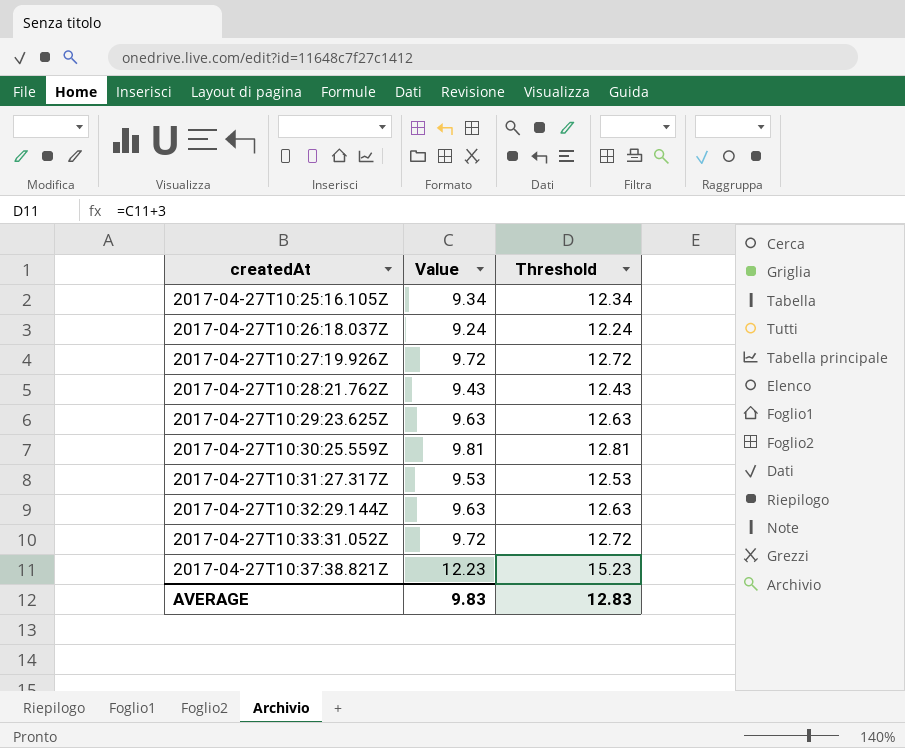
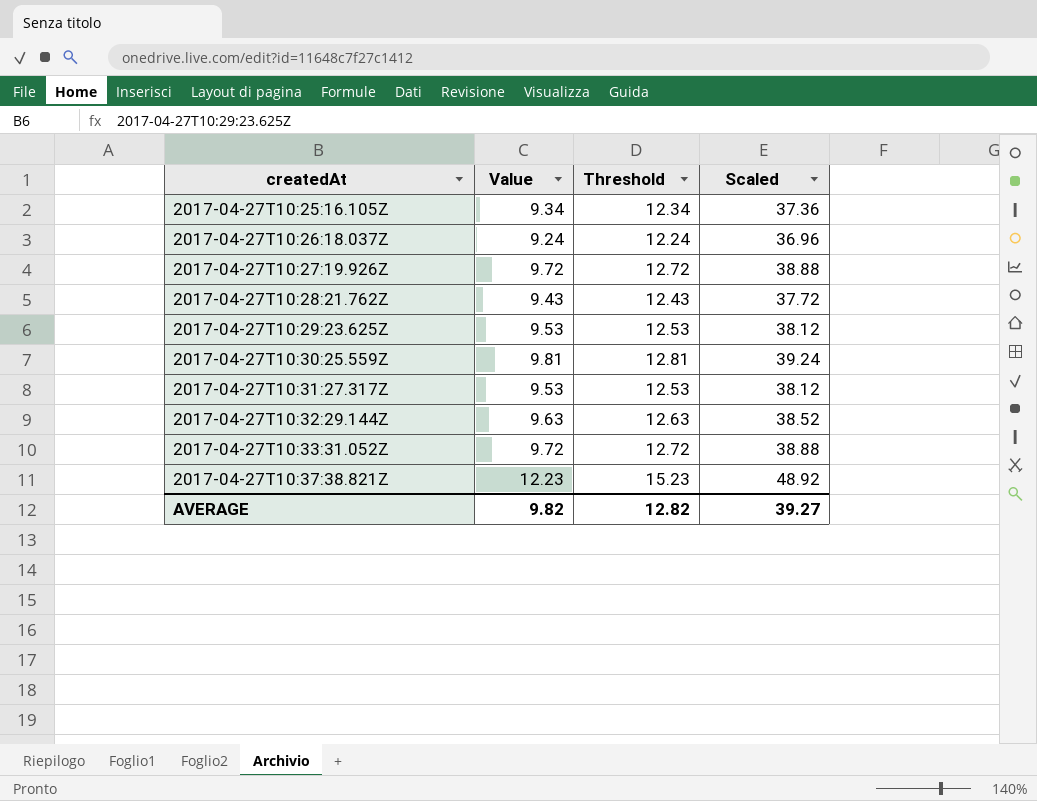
column Scaled | formula: none -> [Value] * 4
2017-04-27T10:29:23.625Z | Value: 9.63 -> 9.53
2017-04-27T10:29:23.625Z | Threshold: 12.63 -> 12.53
AVERAGE | Value: 9.83 -> 9.82
AVERAGE | Threshold: 12.83 -> 12.82

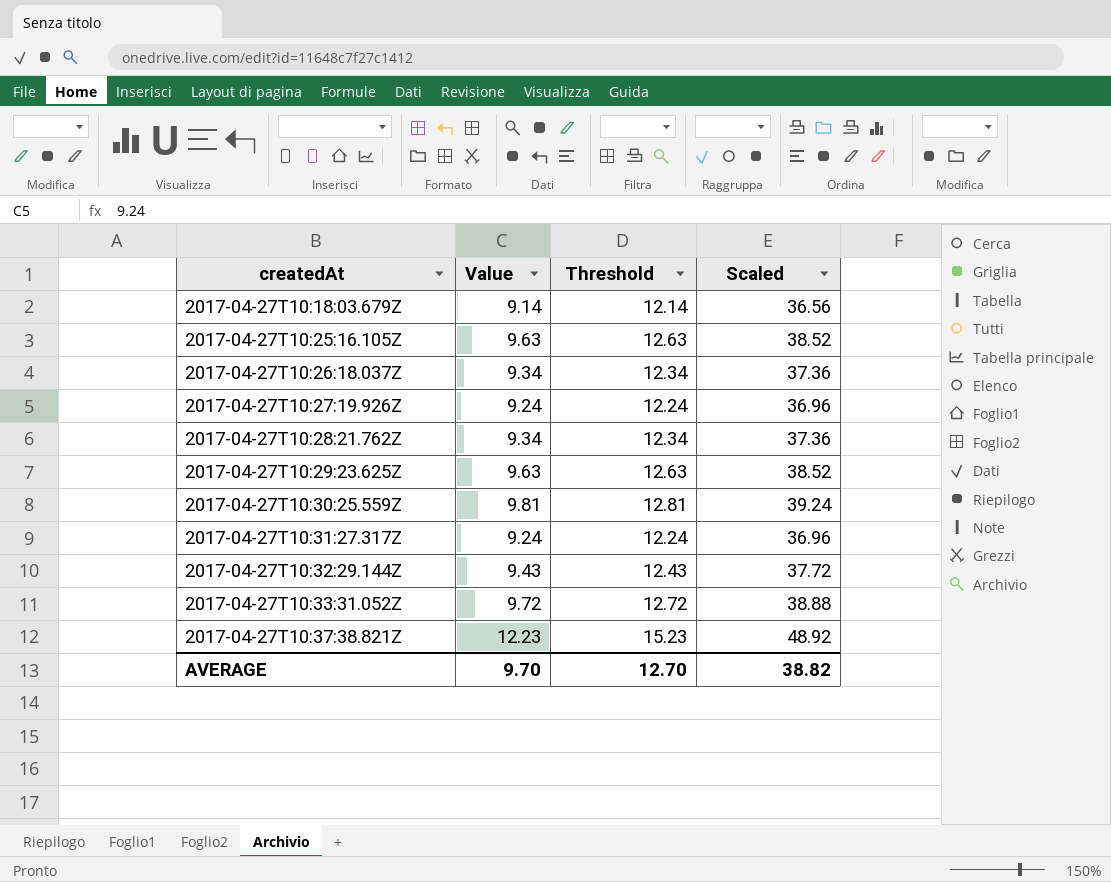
row 2017-04-27T10:18:03.679Z: none -> 9.14 | 12.14 | 36.56
2017-04-27T10:25:16.105Z | Value: 9.34 -> 9.63
2017-04-27T10:25:16.105Z | Threshold: 12.34 -> 12.63
2017-04-27T10:25:16.105Z | Scaled: 37.36 -> 38.52
2017-04-27T10:26:18.037Z | Value: 9.24 -> 9.34
2017-04-27T10:26:18.037Z | Threshold: 12.24 -> 12.34
2017-04-27T10:26:18.037Z | Scaled: 36.96 -> 37.36
2017-04-27T10:27:19.926Z | Value: 9.72 -> 9.24
2017-04-27T10:27:19.926Z | Threshold: 12.72 -> 12.24
2017-04-27T10:27:19.926Z | Scaled: 38.88 -> 36.96
2017-04-27T10:28:21.762Z | Value: 9.43 -> 9.34
2017-04-27T10:28:21.762Z | Threshold: 12.43 -> 12.34
2017-04-27T10:28:21.762Z | Scaled: 37.72 -> 37.36
2017-04-27T10:29:23.625Z | Value: 9.53 -> 9.63
2017-04-27T10:29:23.625Z | Threshold: 12.53 -> 12.63
2017-04-27T10:29:23.625Z | Scaled: 38.12 -> 38.52
2017-04-27T10:31:27.317Z | Value: 9.53 -> 9.24
2017-04-27T10:31:27.317Z | Threshold: 12.53 -> 12.24
2017-04-27T10:31:27.317Z | Scaled: 38.12 -> 36.96
2017-04-27T10:32:29.144Z | Value: 9.63 -> 9.43
2017-04-27T10:32:29.144Z | Threshold: 12.63 -> 12.43
2017-04-27T10:32:29.144Z | Scaled: 38.52 -> 37.72
AVERAGE | Value: 9.82 -> 9.70
AVERAGE | Threshold: 12.82 -> 12.70
AVERAGE | Scaled: 39.27 -> 38.82

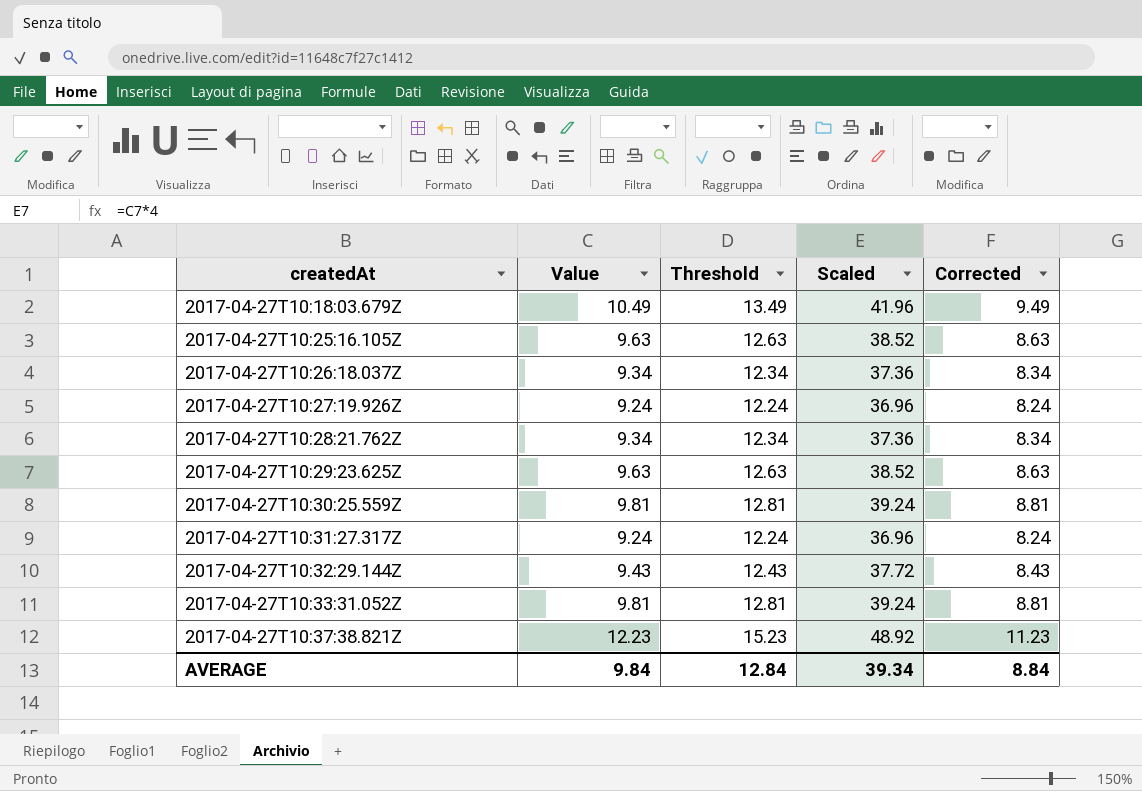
column Corrected | formula: none -> [Value] - 1
2017-04-27T10:18:03.679Z | Value: 9.14 -> 10.49
2017-04-27T10:18:03.679Z | Threshold: 12.14 -> 13.49
2017-04-27T10:18:03.679Z | Scaled: 36.56 -> 41.96
2017-04-27T10:33:31.052Z | Value: 9.72 -> 9.81
2017-04-27T10:33:31.052Z | Threshold: 12.72 -> 12.81
2017-04-27T10:33:31.052Z | Scaled: 38.88 -> 39.24
AVERAGE | Value: 9.70 -> 9.84
AVERAGE | Threshold: 12.70 -> 12.84
AVERAGE | Scaled: 38.82 -> 39.34

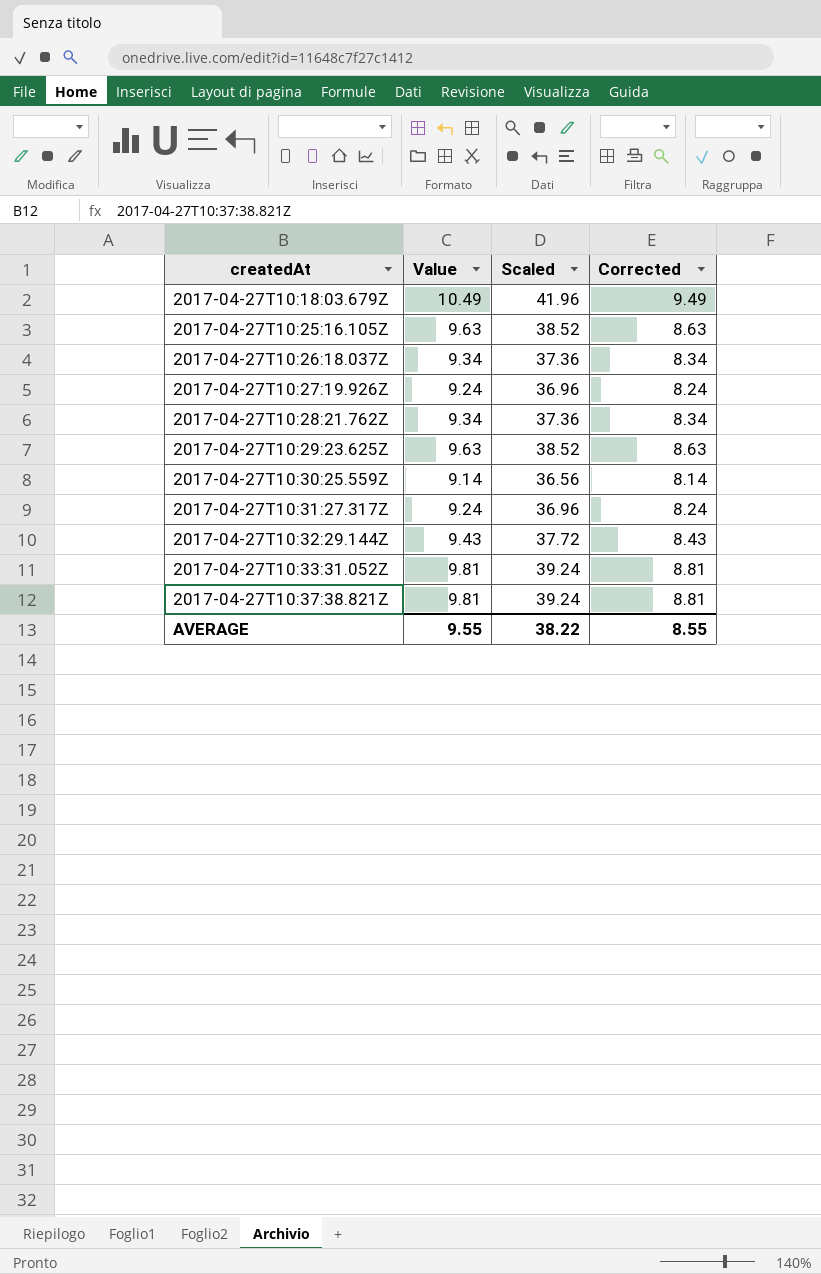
column Threshold | formula: [Value] + 3 -> none
2017-04-27T10:30:25.559Z | Value: 9.81 -> 9.14
2017-04-27T10:30:25.559Z | Scaled: 39.24 -> 36.56
2017-04-27T10:30:25.559Z | Corrected: 8.81 -> 8.14
2017-04-27T10:37:38.821Z | Value: 12.23 -> 9.81
2017-04-27T10:37:38.821Z | Scaled: 48.92 -> 39.24
2017-04-27T10:37:38.821Z | Corrected: 11.23 -> 8.81
AVERAGE | Value: 9.84 -> 9.55
AVERAGE | Scaled: 39.34 -> 38.22
AVERAGE | Corrected: 8.84 -> 8.55

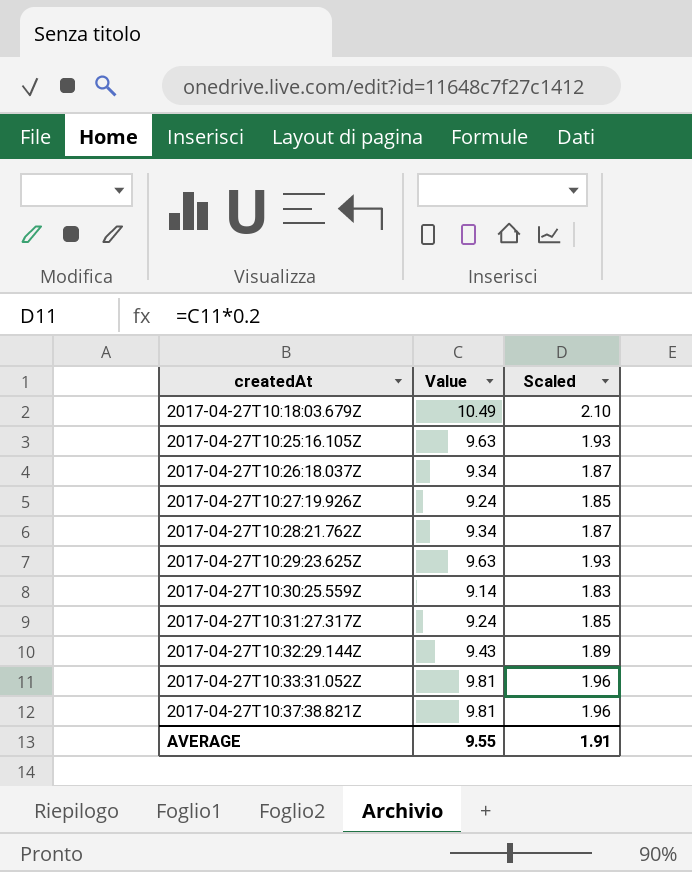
column Corrected | formula: [Value] - 1 -> none
column Scaled | formula: [Value] * 4 -> [Value] * 0.2
AVERAGE | Scaled: 38.22 -> 1.91

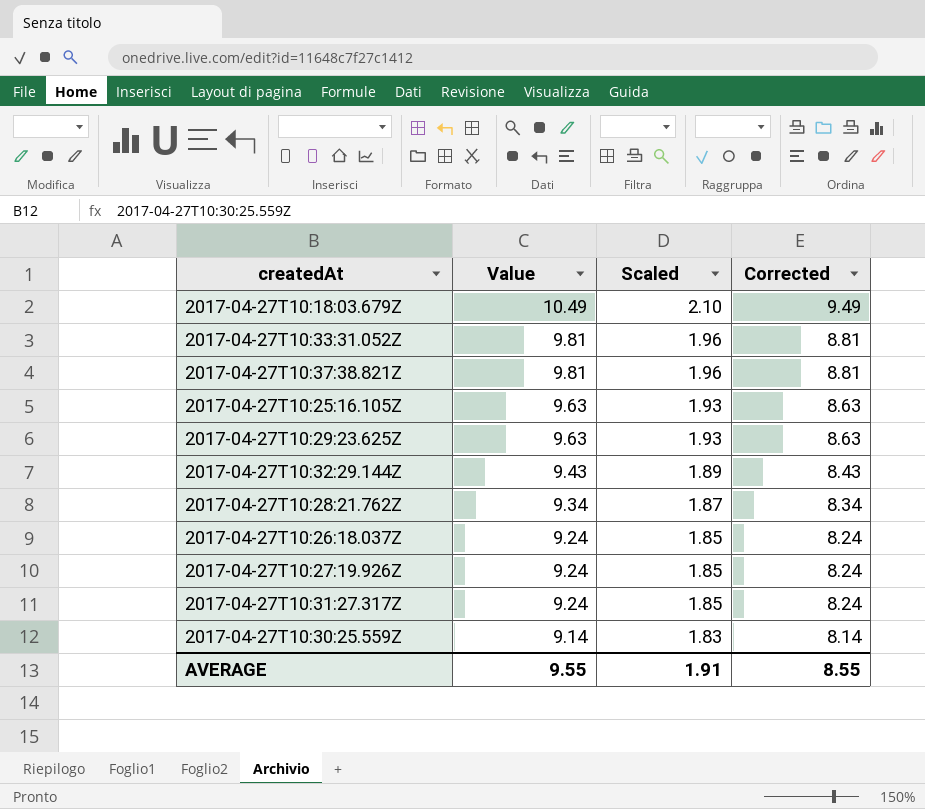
row order: createdAt ascending -> Value descending
column Corrected | formula: none -> [Value] - 1
2017-04-27T10:26:18.037Z | Value: 9.34 -> 9.24
2017-04-27T10:26:18.037Z | Scaled: 1.87 -> 1.85

